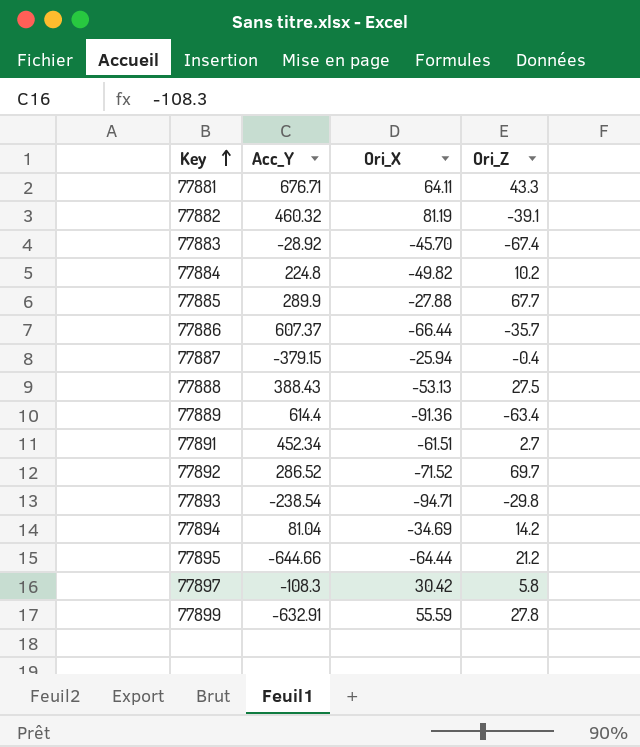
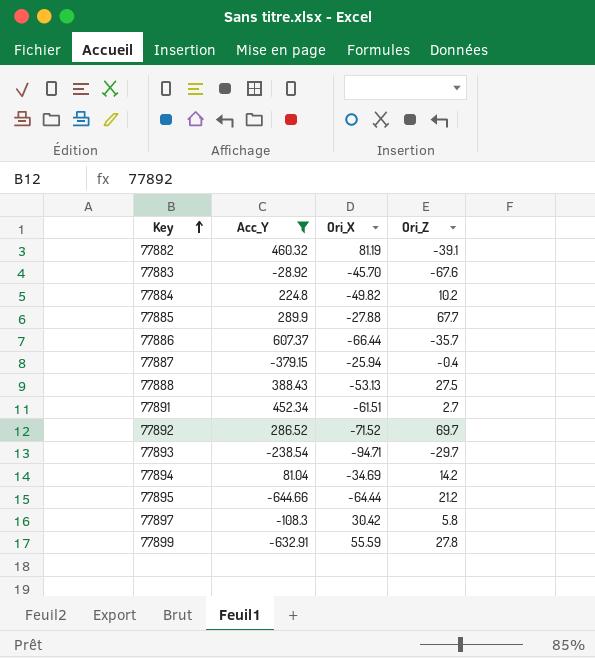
filter: none -> Acc_Y <= 607.37
77883 | Ori_Z: -67.4 -> -67.6
77893 | Ori_Z: -29.8 -> -29.7

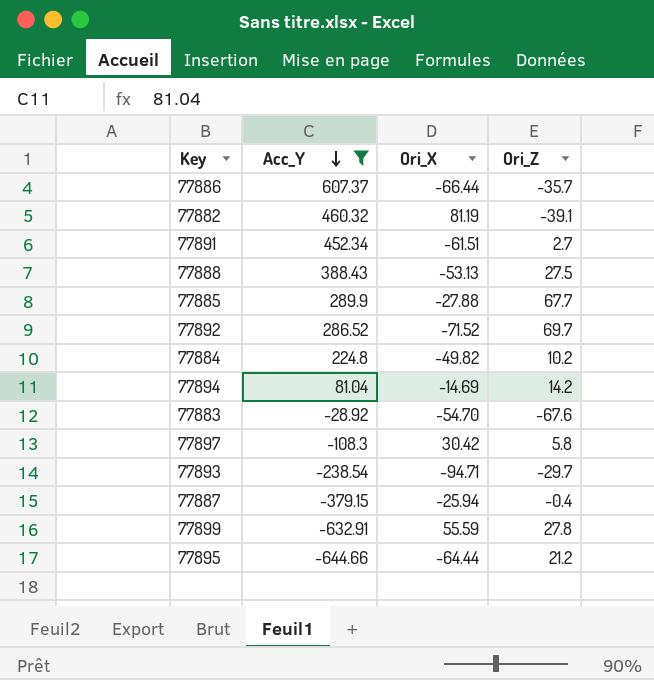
row order: Key ascending -> Acc_Y descending
77894 | Ori_X: -34.69 -> -14.69
77883 | Ori_X: -45.70 -> -54.70

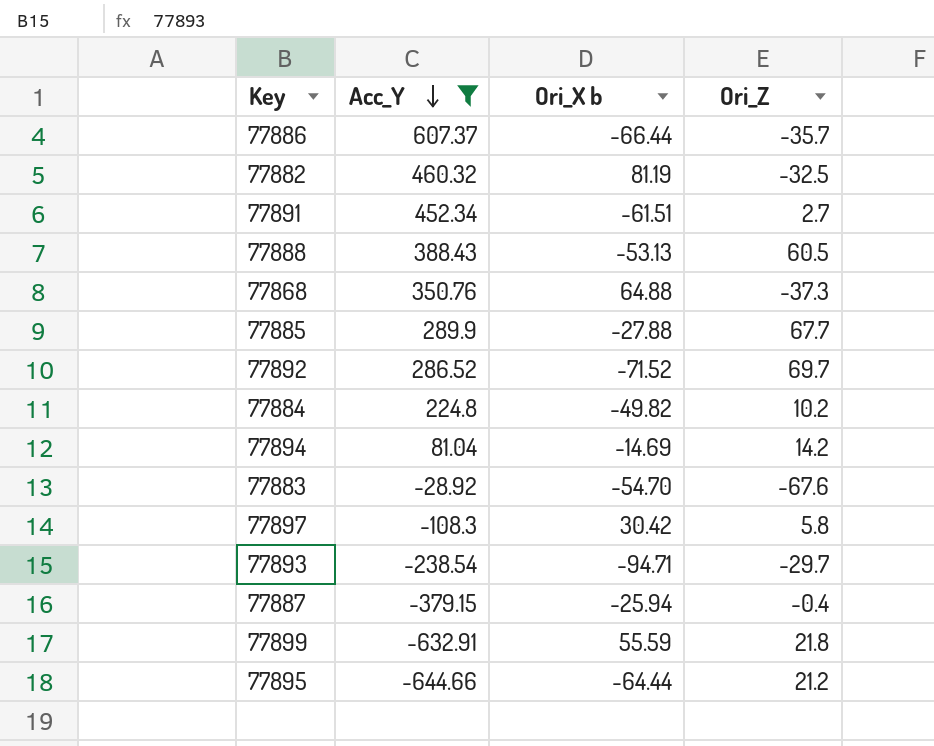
column name: Ori_X -> Ori_X b
77882 | Ori_Z: -39.1 -> -32.5
77888 | Ori_Z: 27.5 -> 60.5
row 77868: none -> 350.76 | 64.88 | -37.3
77899 | Ori_Z: 27.8 -> 21.8

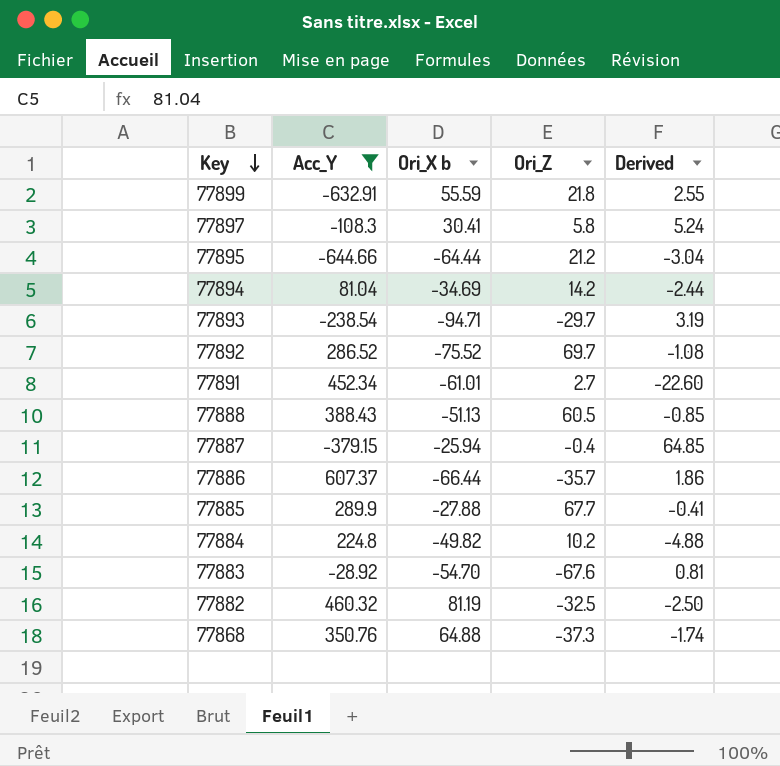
row order: Acc_Y descending -> Key descending
column Derived | formula: none -> [Ori_X b] / [Ori_Z]
77897 | Ori_X b: 30.42 -> 30.41
77894 | Ori_X b: -14.69 -> -34.69
77892 | Ori_X b: -71.52 -> -75.52
77891 | Ori_X b: -61.51 -> -61.01
77888 | Ori_X b: -53.13 -> -51.13

